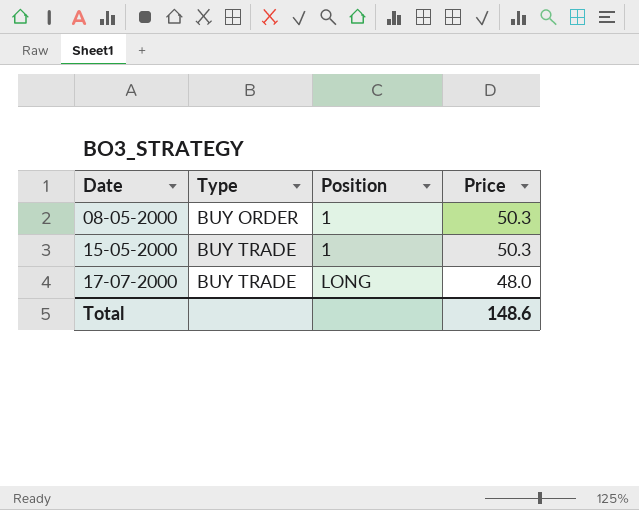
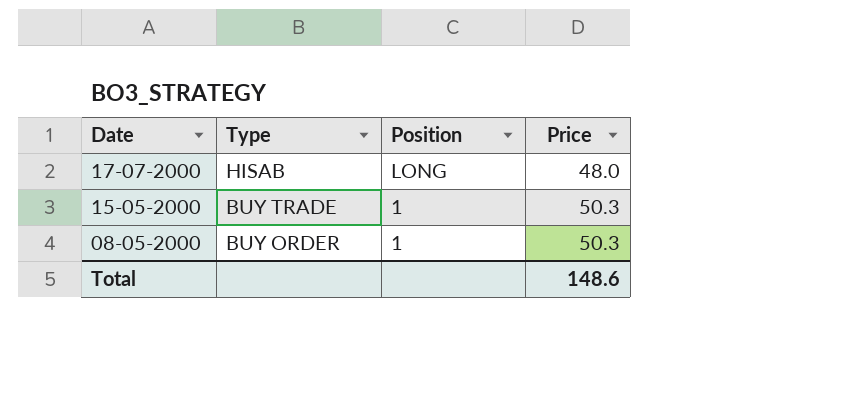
row order: Date ascending -> Date descending
17-07-2000 | Type: BUY TRADE -> HISAB

